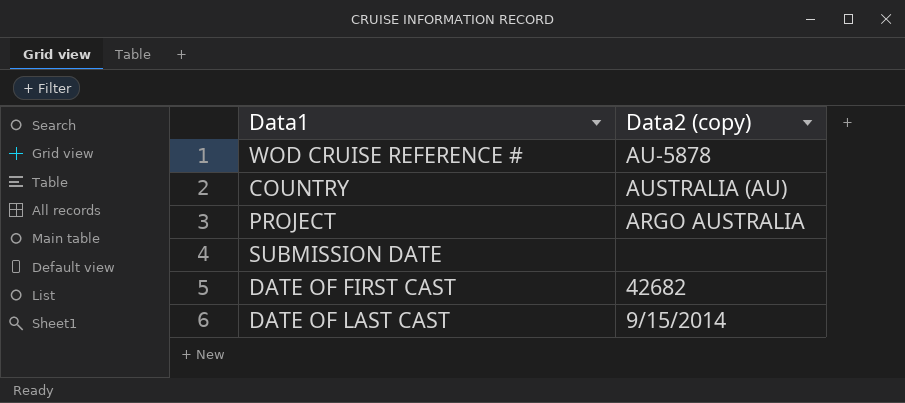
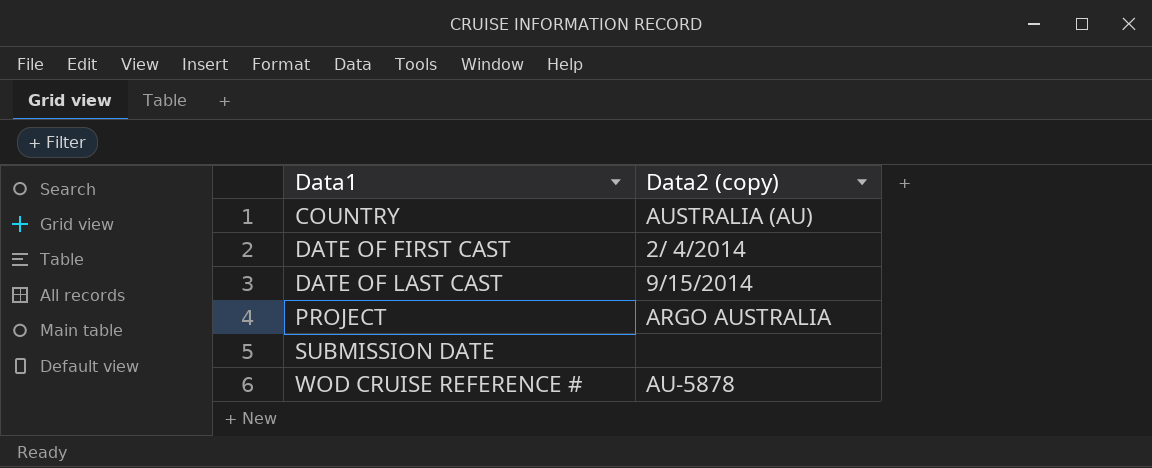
row order: none -> Data1 ascending
DATE OF FIRST CAST | Data2 (copy): 42682 -> 2/ 4/2014

